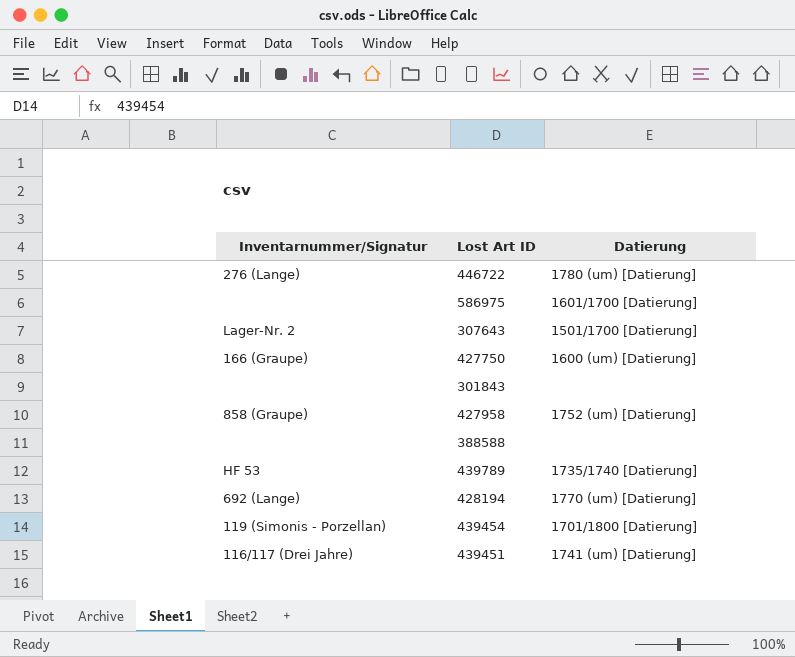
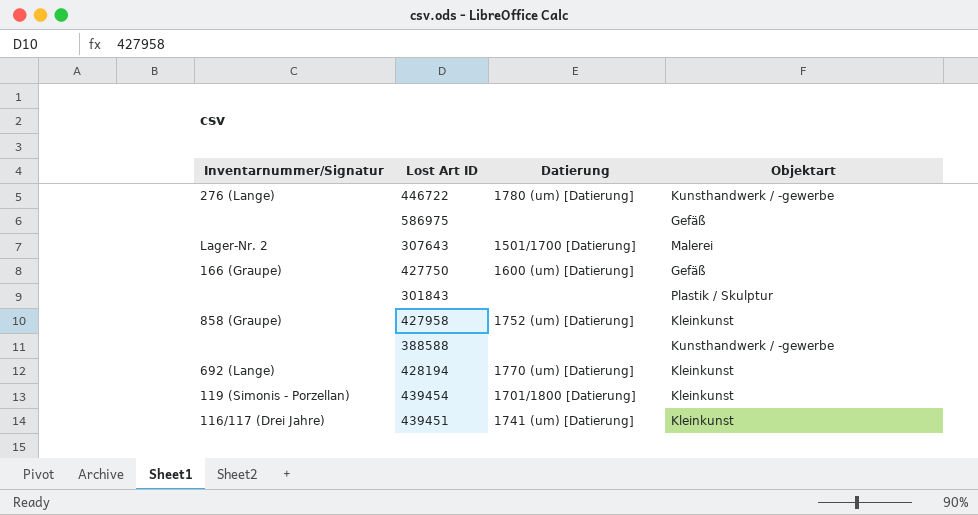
column Objektart | position: none -> 4
row 439789: HF 53 | 1735/1740 [Datierung] -> none
586975 | Datierung: 1601/1700 [Datierung] -> none

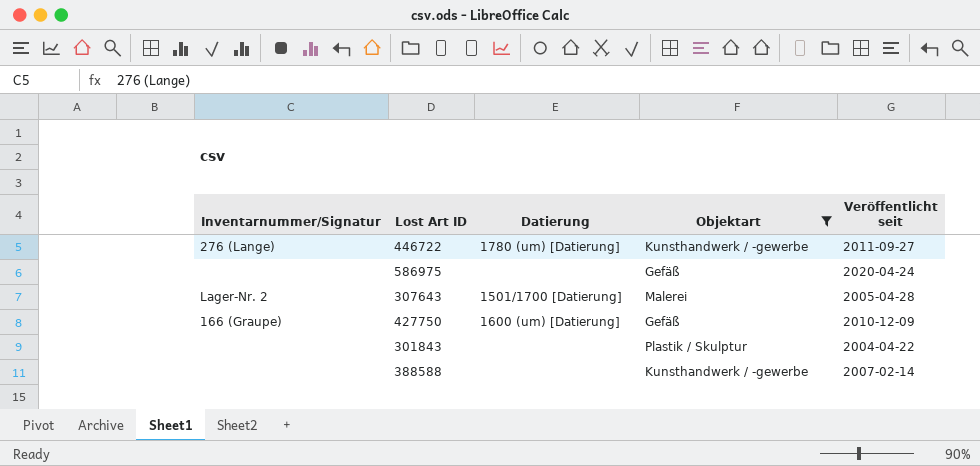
filter: none -> Objektart != Kleinkunst
column Veröffentlicht seit | position: none -> 5

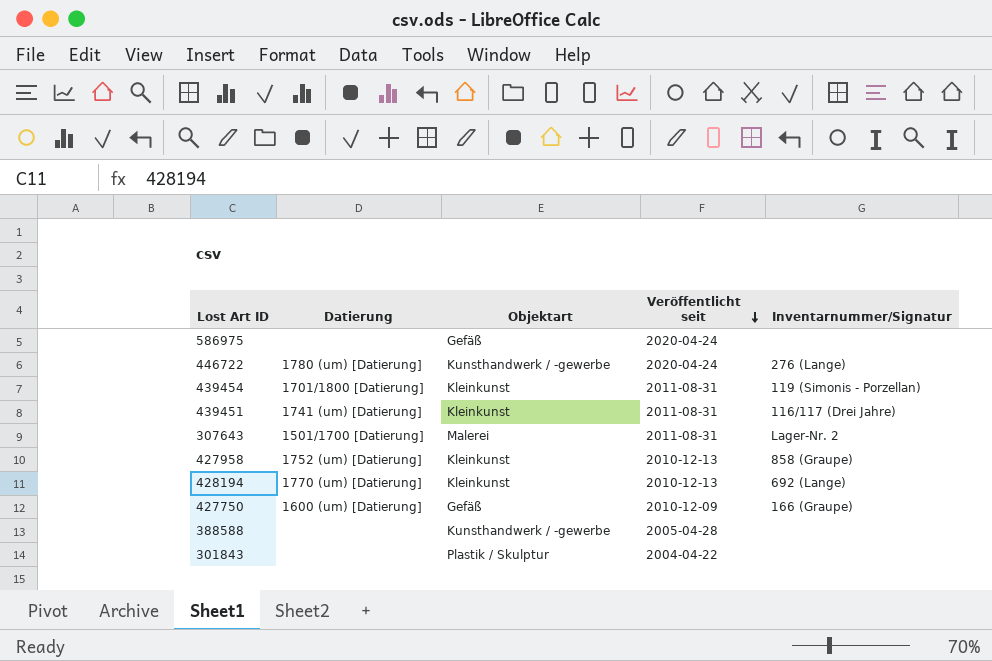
filter: Objektart != Kleinkunst -> none
row order: none -> Veröffentlicht seit descending
column Inventarnummer/Signatur | position: 1 -> 5
446722 | Veröffentlicht seit: 2011-09-27 -> 2020-04-24
307643 | Veröffentlicht seit: 2005-04-28 -> 2011-08-31
388588 | Veröffentlicht seit: 2007-02-14 -> 2005-04-28

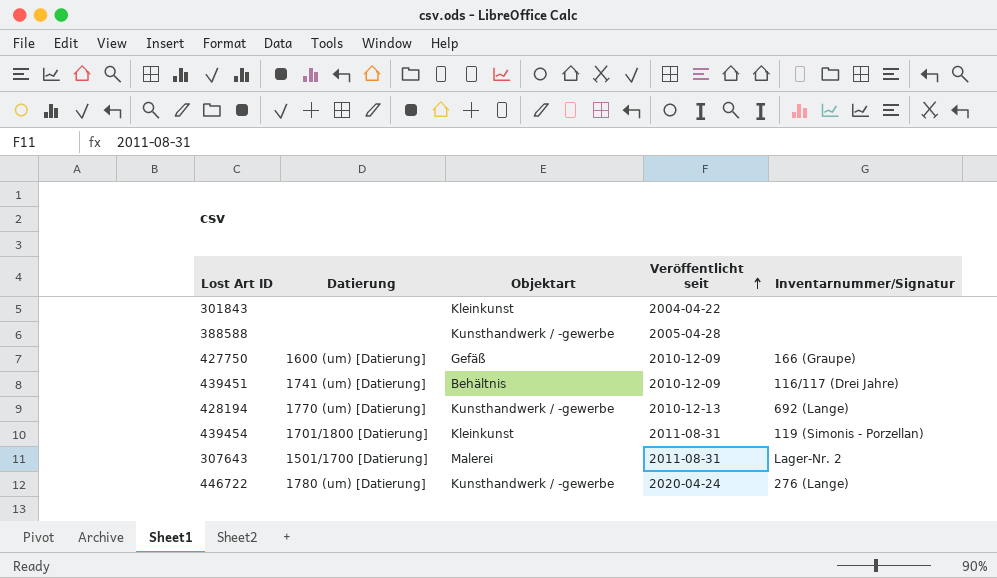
row order: Veröffentlicht seit descending -> Veröffentlicht seit ascending
row 586975: none | Gefäß | 2020-04-24 | none -> none
row 427958: 1752 (um) [Datierung] | Kleinkunst | 2010-12-13 | 858 (Graupe) -> none
301843 | Objektart: Plastik / Skulptur -> Kleinkunst
439451 | Objektart: Kleinkunst -> Behältnis
439451 | Veröffentlicht seit: 2011-08-31 -> 2010-12-09
428194 | Objektart: Kleinkunst -> Kunsthandwerk / -gewerbe

